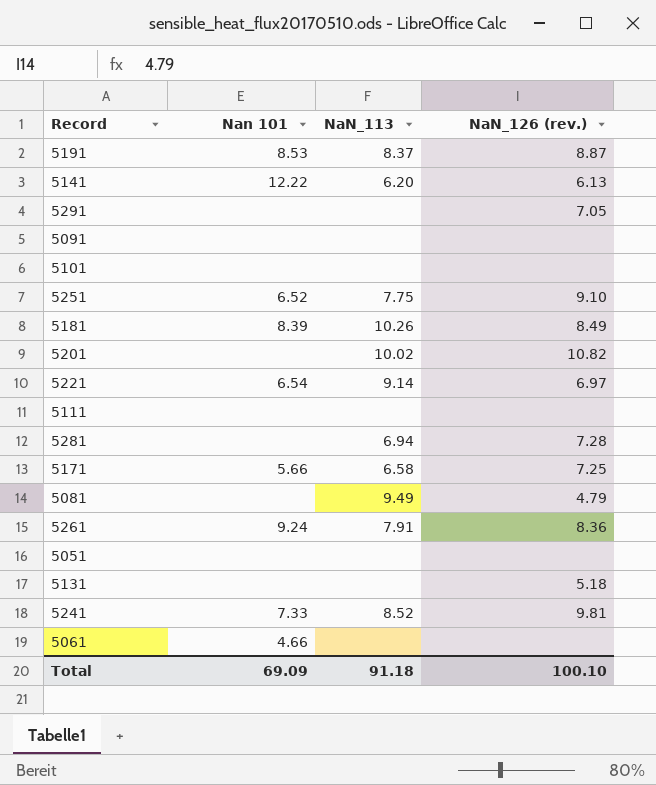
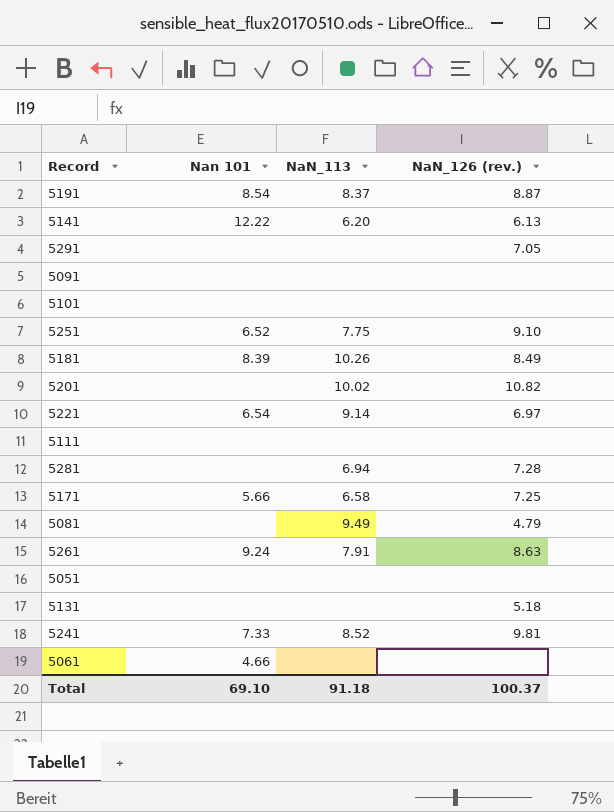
5191 | Nan 101: 8.53 -> 8.54
5261 | NaN_126 (rev.): 8.36 -> 8.63
Total | Nan 101: 69.09 -> 69.10
Total | NaN_126 (rev.): 100.10 -> 100.37

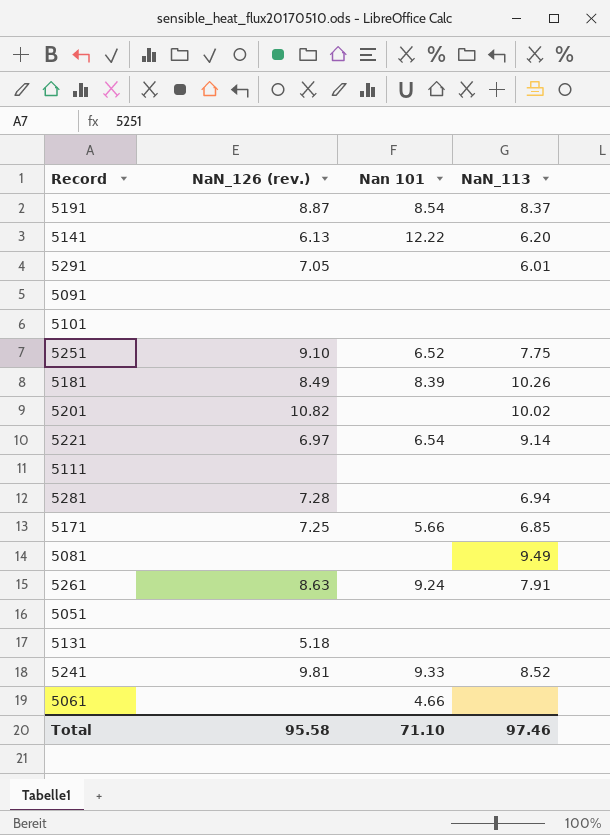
column NaN_126 (rev.) | position: 4 -> 2
5291 | NaN_113: none -> 6.01
5171 | NaN_113: 6.58 -> 6.85
5081 | NaN_126 (rev.): 4.79 -> none
5241 | Nan 101: 7.33 -> 9.33
Total | NaN_126 (rev.): 100.37 -> 95.58
Total | Nan 101: 69.10 -> 71.10
Total | NaN_113: 91.18 -> 97.46

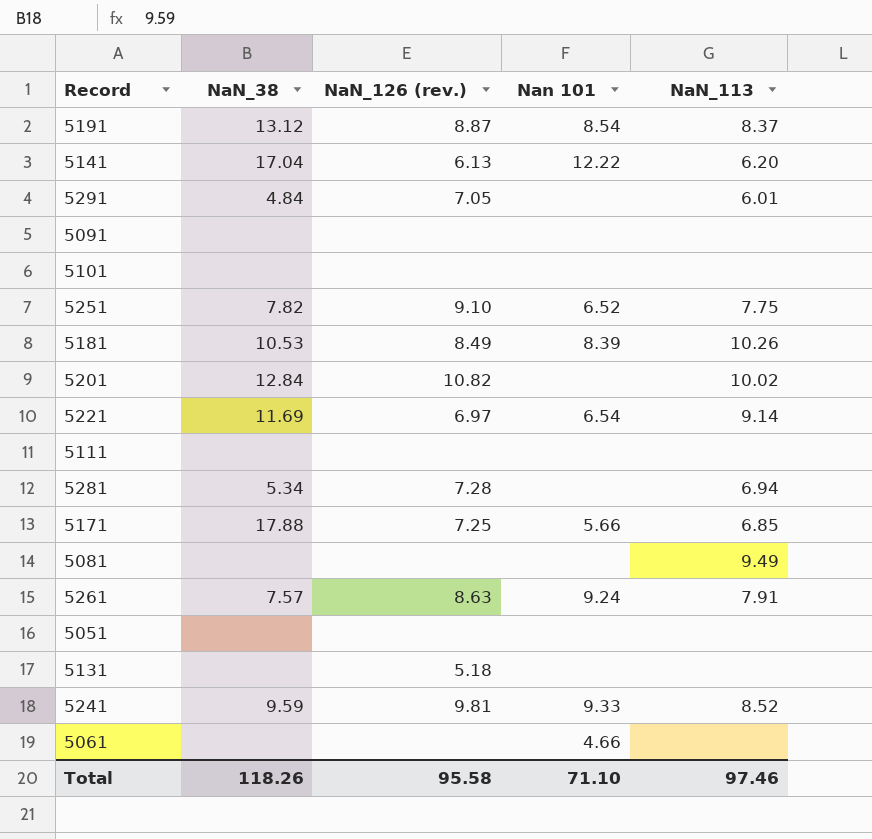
column NaN_38 | position: none -> 2

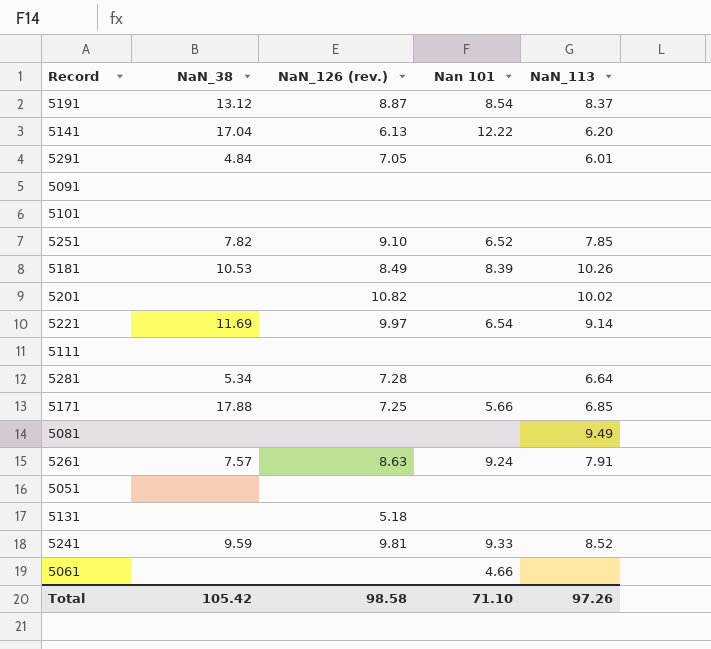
5251 | NaN_113: 7.75 -> 7.85
5201 | NaN_38: 12.84 -> none
5221 | NaN_126 (rev.): 6.97 -> 9.97
5281 | NaN_113: 6.94 -> 6.64
Total | NaN_38: 118.26 -> 105.42
Total | NaN_126 (rev.): 95.58 -> 98.58
Total | NaN_113: 97.46 -> 97.26

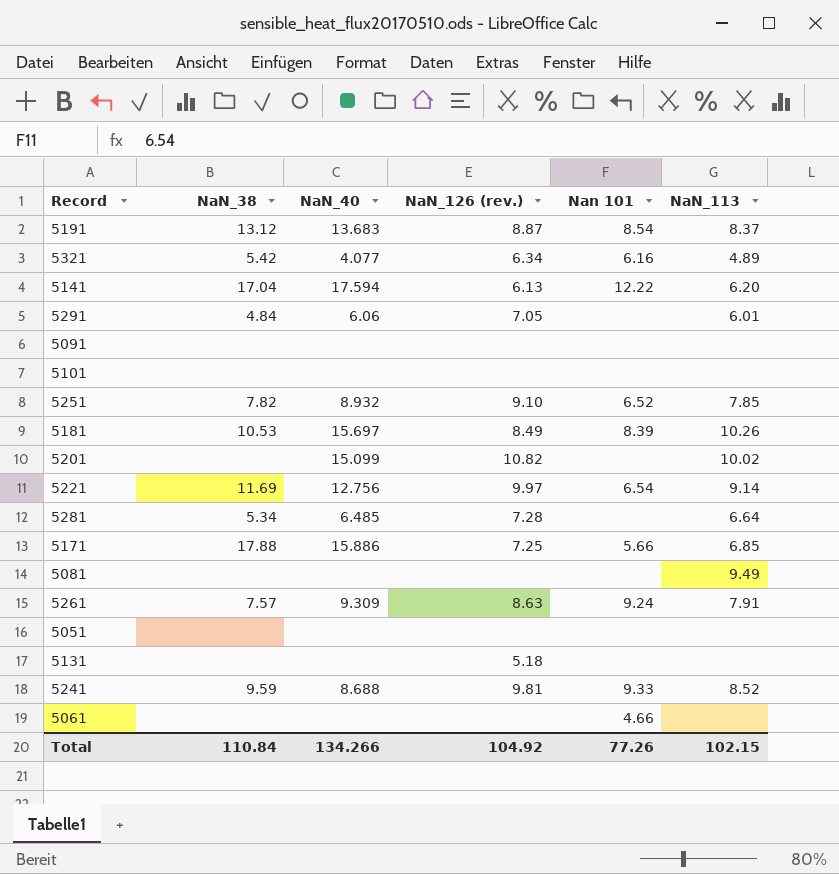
column NaN_40 | position: none -> 3
row 5111: none | none | none | none -> none
row 5321: none -> 5.42 | 4.077 | 6.34 | 6.16 | 4.89
Total | NaN_38: 105.42 -> 110.84
Total | NaN_126 (rev.): 98.58 -> 104.92
Total | Nan 101: 71.10 -> 77.26
Total | NaN_113: 97.26 -> 102.15

